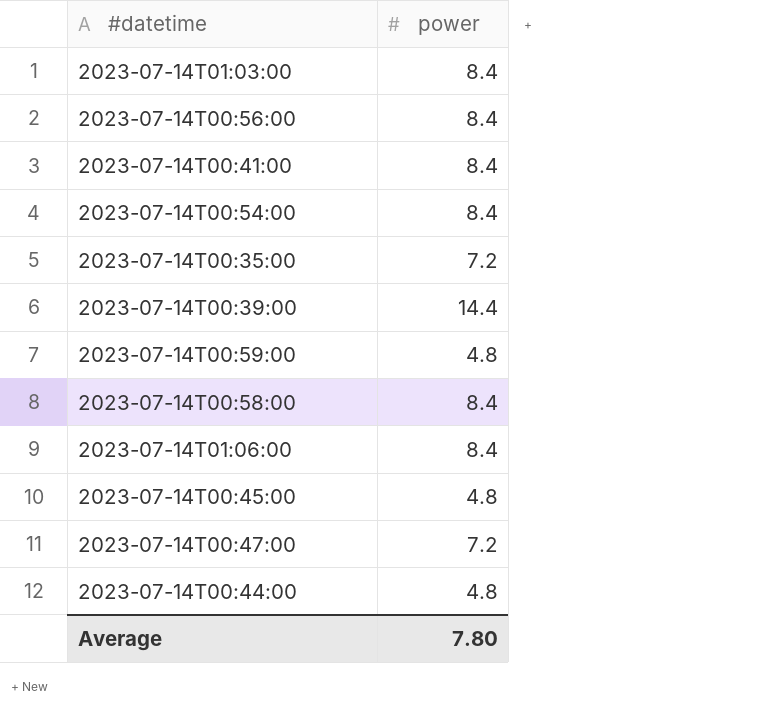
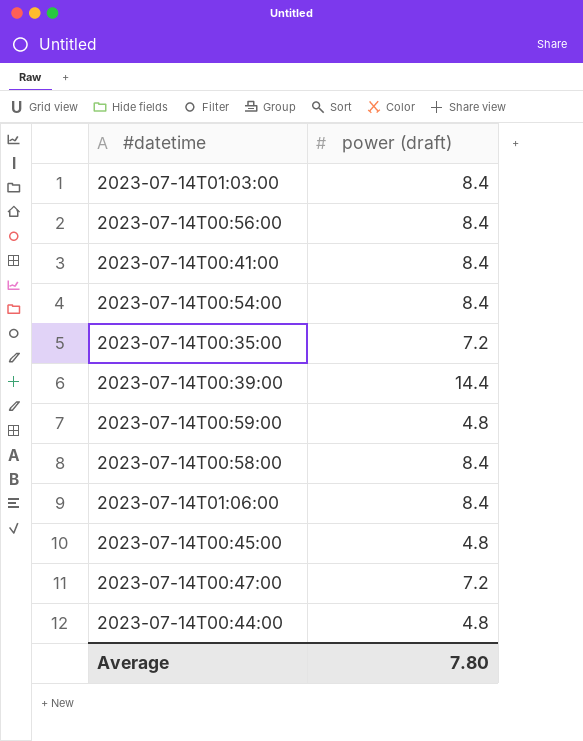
column name: power -> power (draft)

